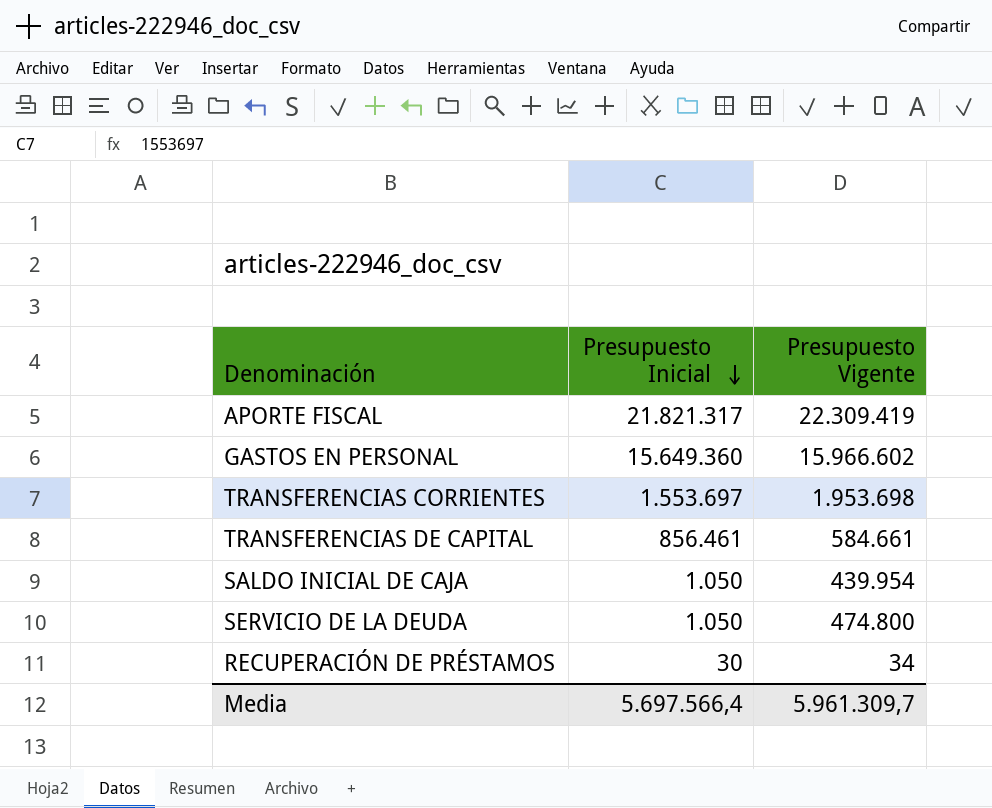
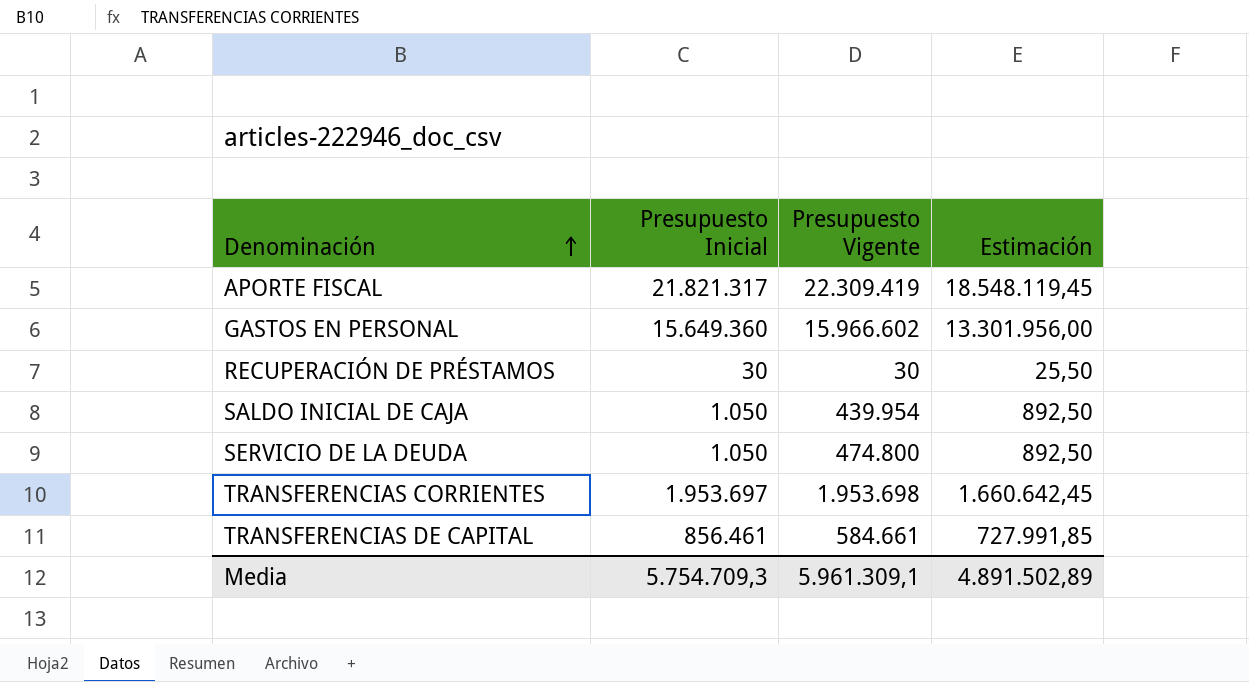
row order: Presupuesto Inicial descending -> Denominación ascending
column Estimación | formula: none -> [Presupuesto Inicial] * 0,85
RECUPERACIÓN DE PRÉSTAMOS | Presupuesto Vigente: 34 -> 30
TRANSFERENCIAS CORRIENTES | Presupuesto Inicial: 1.553.697 -> 1.953.697
Media | Presupuesto Inicial: 5.697.566,4 -> 5.754.709,3
Media | Presupuesto Vigente: 5.961.309,7 -> 5.961.309,1

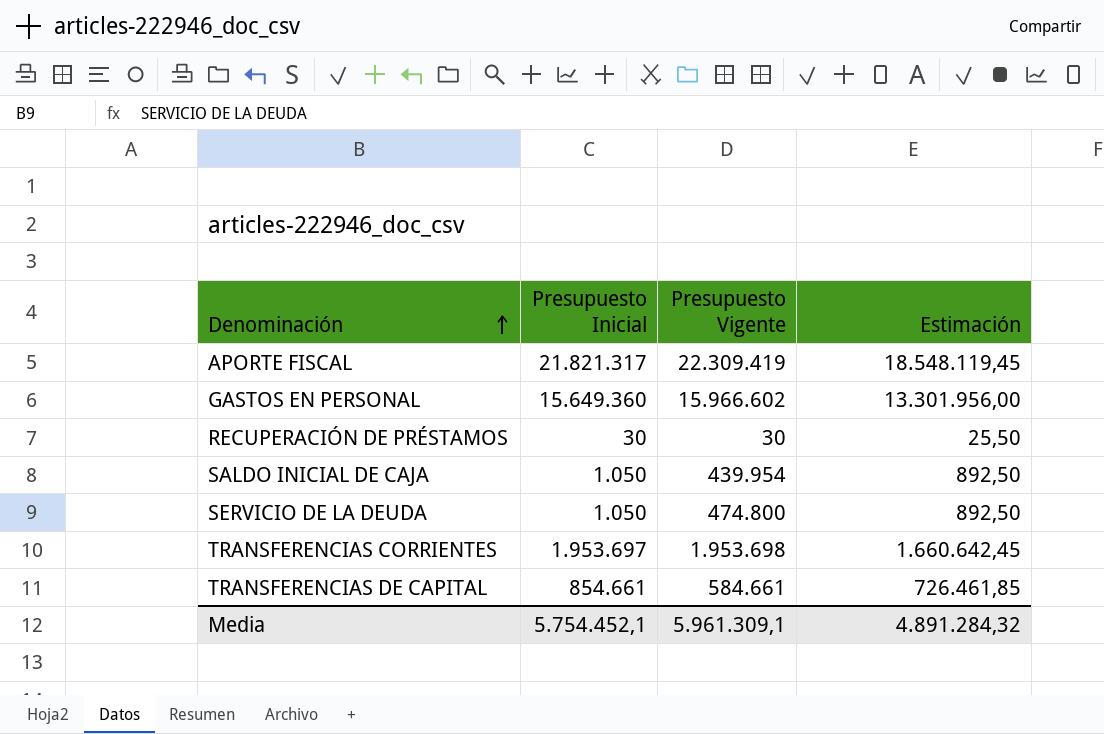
TRANSFERENCIAS DE CAPITAL | Presupuesto Inicial: 856.461 -> 854.661
TRANSFERENCIAS DE CAPITAL | Estimación: 727.991,85 -> 726.461,85
Media | Presupuesto Inicial: 5.754.709,3 -> 5.754.452,1
Media | Estimación: 4.891.502,89 -> 4.891.284,32

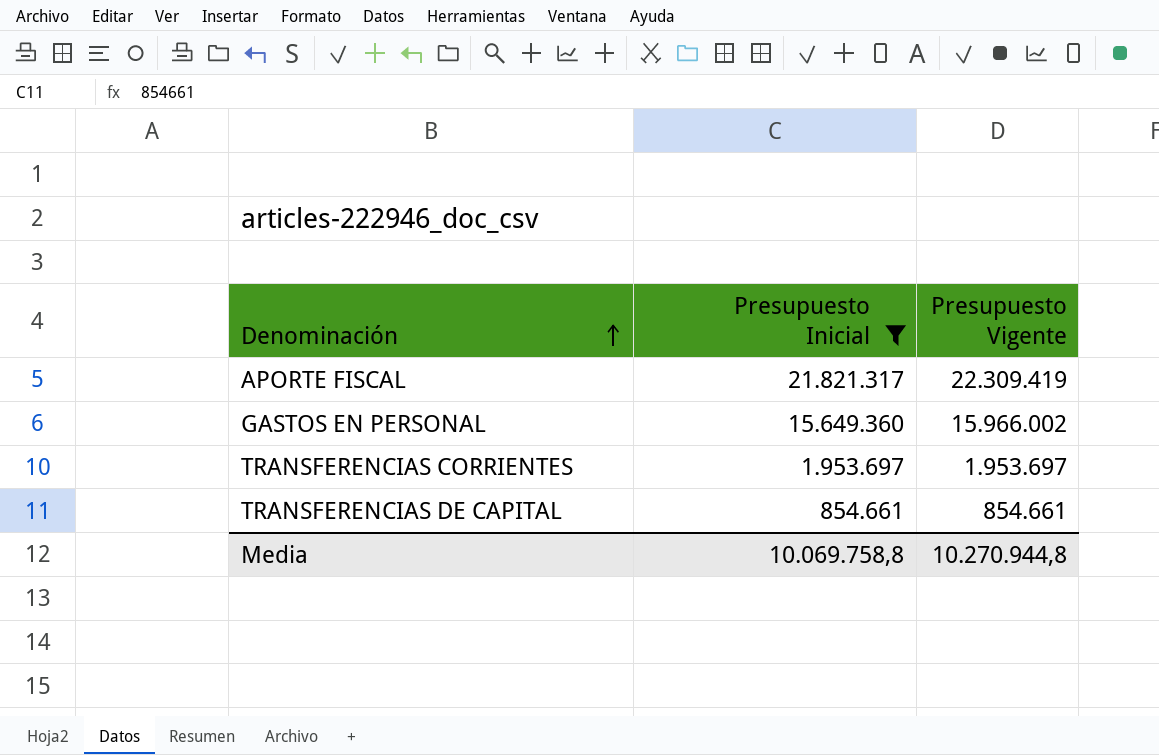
filter: none -> Presupuesto Inicial >= 854.661
column Estimación | formula: [Presupuesto Inicial] * 0,85 -> none
GASTOS EN PERSONAL | Presupuesto Vigente: 15.966.602 -> 15.966.002
TRANSFERENCIAS CORRIENTES | Presupuesto Vigente: 1.953.698 -> 1.953.697
TRANSFERENCIAS DE CAPITAL | Presupuesto Vigente: 584.661 -> 854.661
Media | Presupuesto Inicial: 5.754.452,1 -> 10.069.758,8
Media | Presupuesto Vigente: 5.961.309,1 -> 10.270.944,8

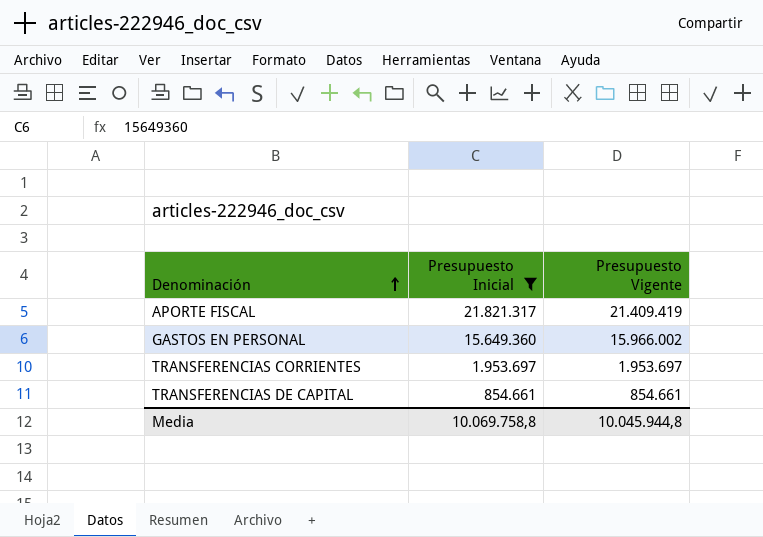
APORTE FISCAL | Presupuesto Vigente: 22.309.419 -> 21.409.419
Media | Presupuesto Vigente: 10.270.944,8 -> 10.045.944,8

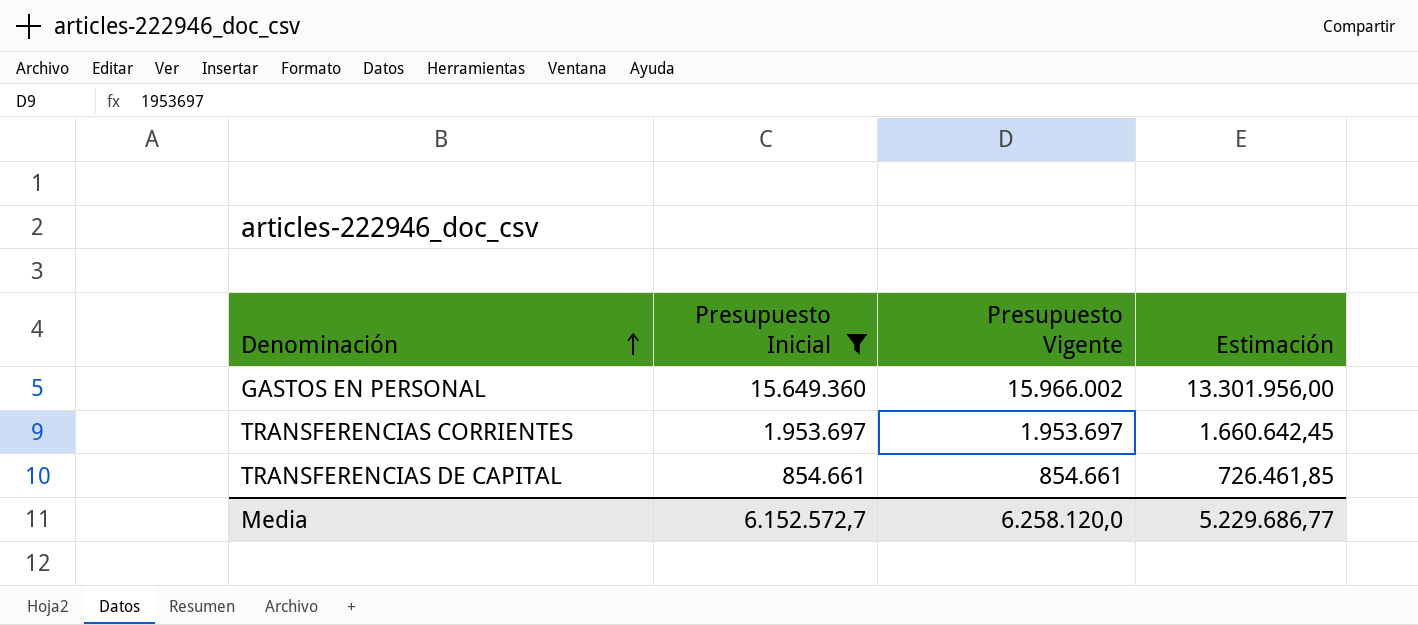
column Estimación | formula: none -> [Presupuesto Inicial] * 0,85
row APORTE FISCAL: 21.821.317 | 21.409.419 -> none
Media | Presupuesto Inicial: 10.069.758,8 -> 6.152.572,7
Media | Presupuesto Vigente: 10.045.944,8 -> 6.258.120,0

